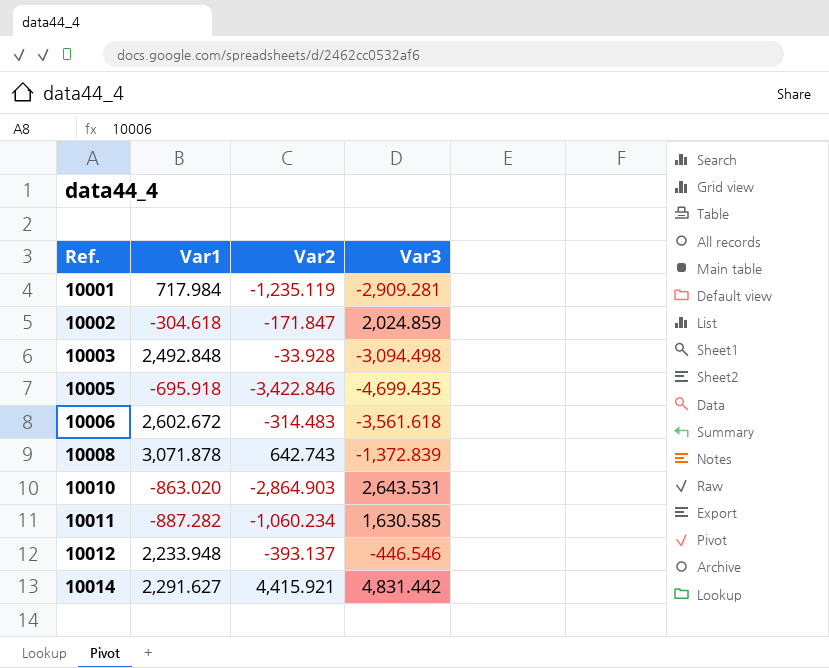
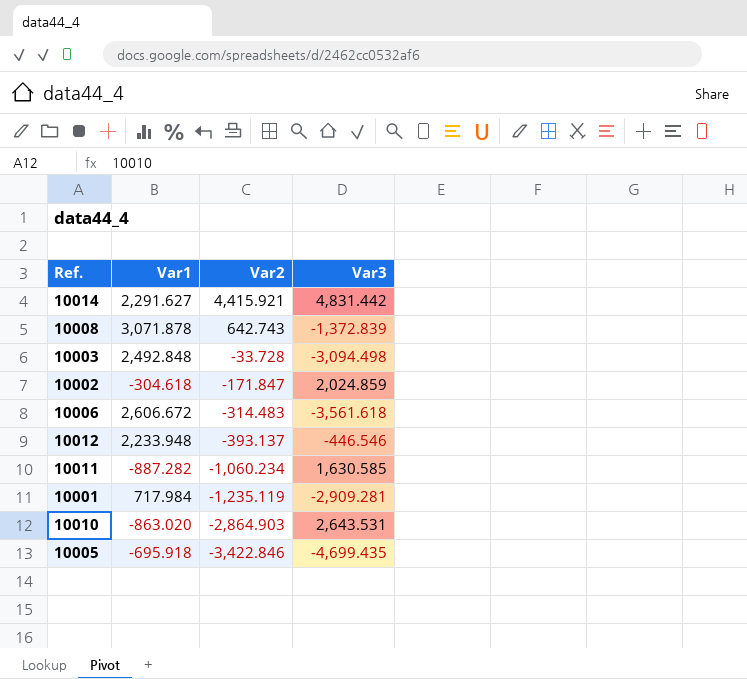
row order: Ref. ascending -> Var2 descending
10003 | Var2: -33.928 -> -33.728
10006 | Var1: 2,602.672 -> 2,606.672

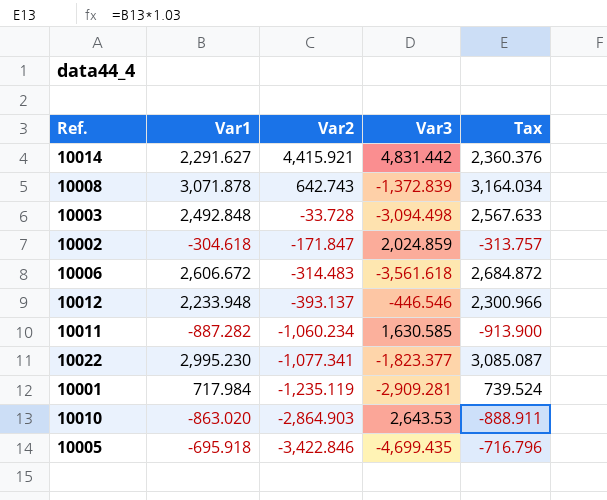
column Tax | formula: none -> [Var1] * 1.03
row 10022: none -> 2,995.230 | -1,077.341 | -1,823.377 | 3,085.087
10010 | Var3: 2,643.531 -> 2,643.53

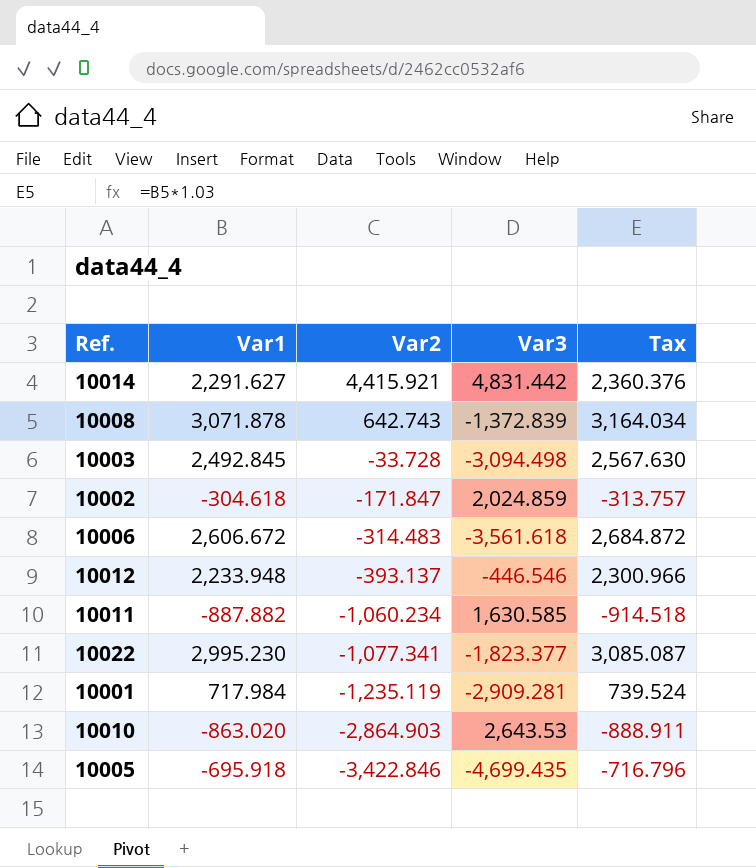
10003 | Var1: 2,492.848 -> 2,492.845
10003 | Tax: 2,567.633 -> 2,567.630
10011 | Var1: -887.282 -> -887.882
10011 | Tax: -913.900 -> -914.518

